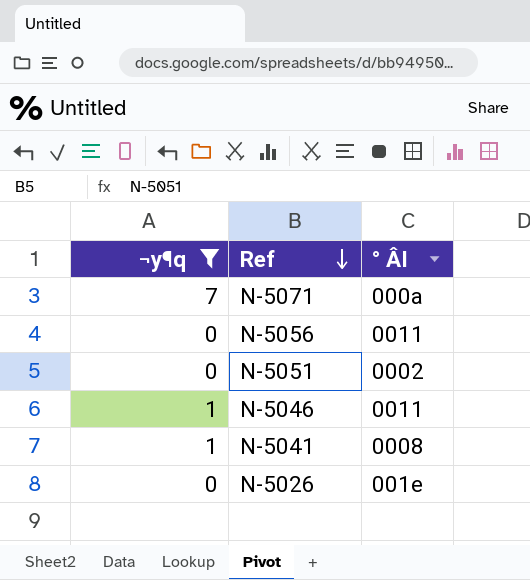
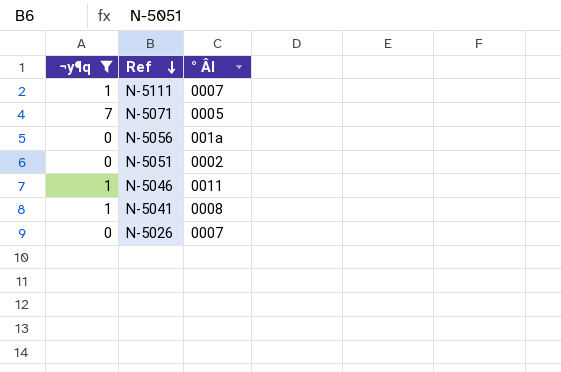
row N-5111: none -> 1 | 0007
N-5071 | ° ÂI: 000a -> 0005
N-5056 | ° ÂI: 0011 -> 001a
N-5026 | ° ÂI: 001e -> 0007

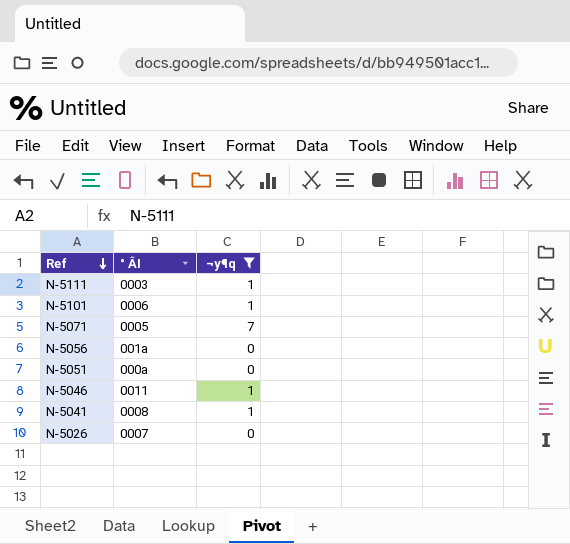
column ¬y¶q | position: 1 -> 3
N-5111 | ° ÂI: 0007 -> 0003
row N-5101: none -> 0006 | 1
N-5051 | ° ÂI: 0002 -> 000a

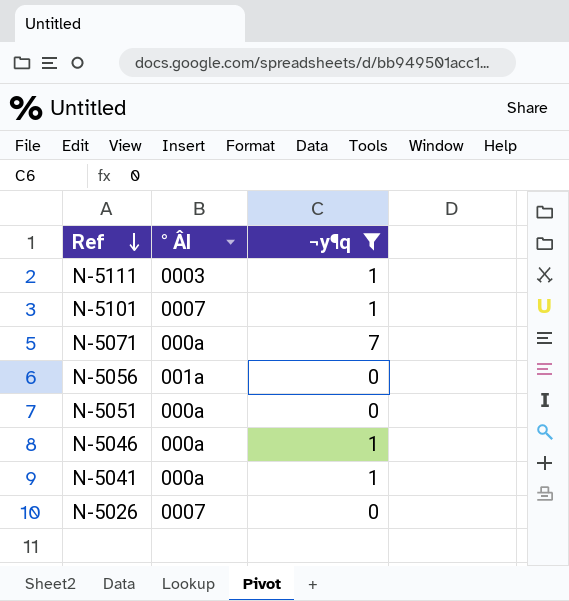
N-5101 | ° ÂI: 0006 -> 0007
N-5071 | ° ÂI: 0005 -> 000a
N-5046 | ° ÂI: 0011 -> 000a
N-5041 | ° ÂI: 0008 -> 000a

